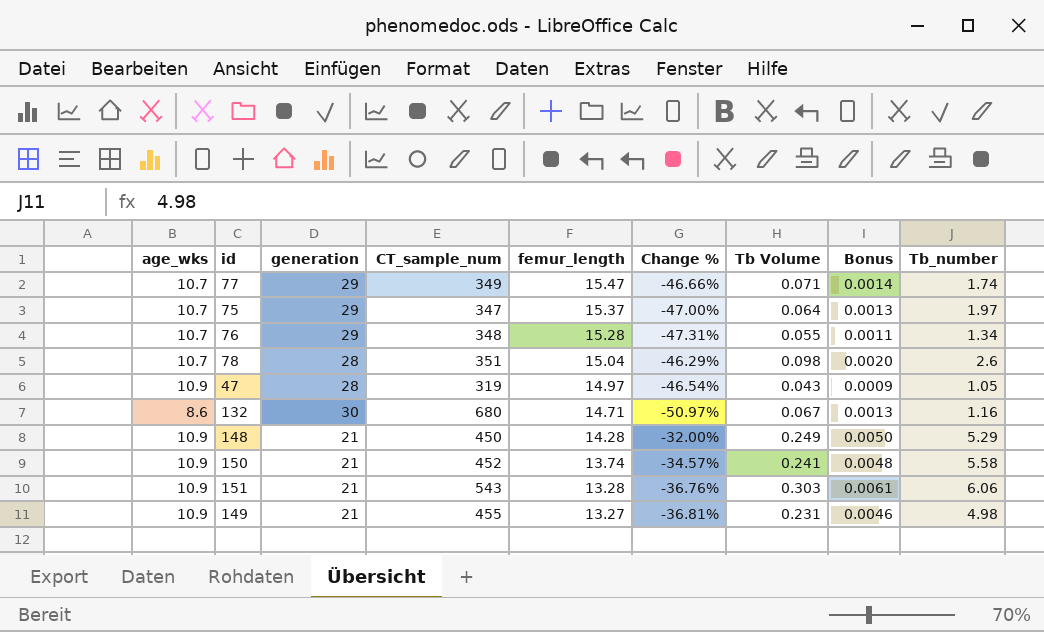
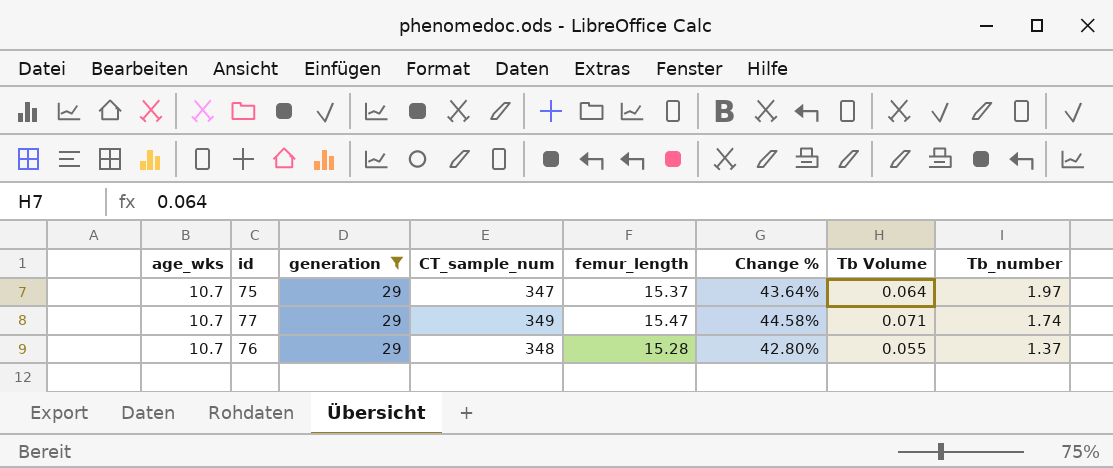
filter: none -> generation = 29
row order: femur_length descending -> Tb_number descending
column Bonus | formula: [Tb Volume] * 0.02 -> none
column Change % | formula: ([femur_length] - [generation]) / [generation] -> ([femur_length] - [age_wks]) / [age_wks]
76 | Tb_number: 1.34 -> 1.37

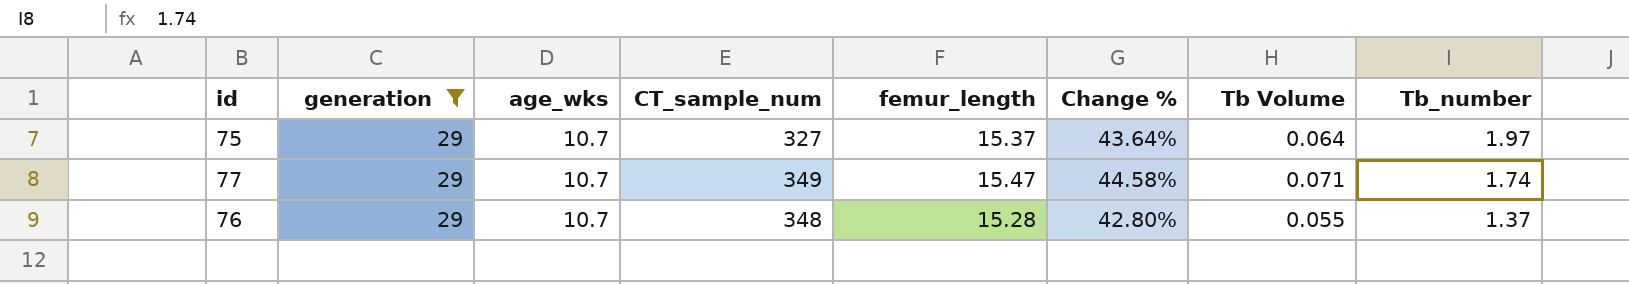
column age_wks | position: 1 -> 3
75 | CT_sample_num: 347 -> 327

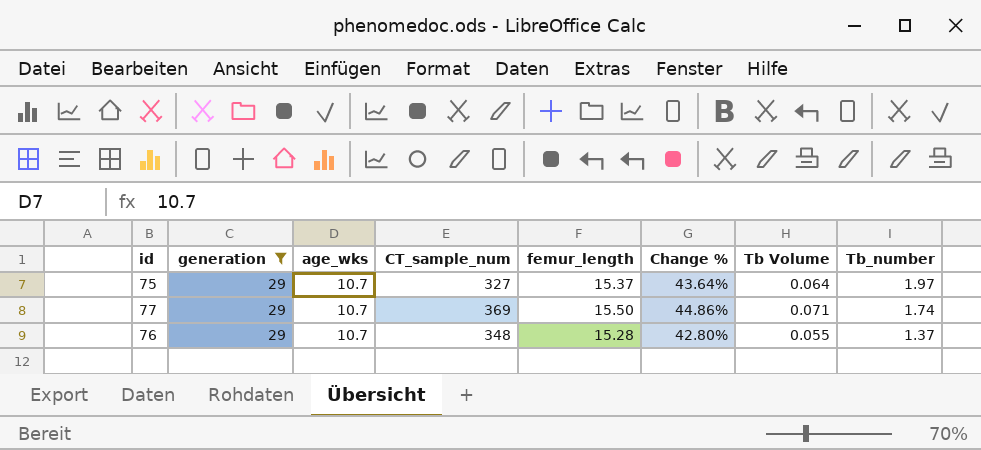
77 | CT_sample_num: 349 -> 369
77 | femur_length: 15.47 -> 15.50
77 | Change %: 44.58% -> 44.86%

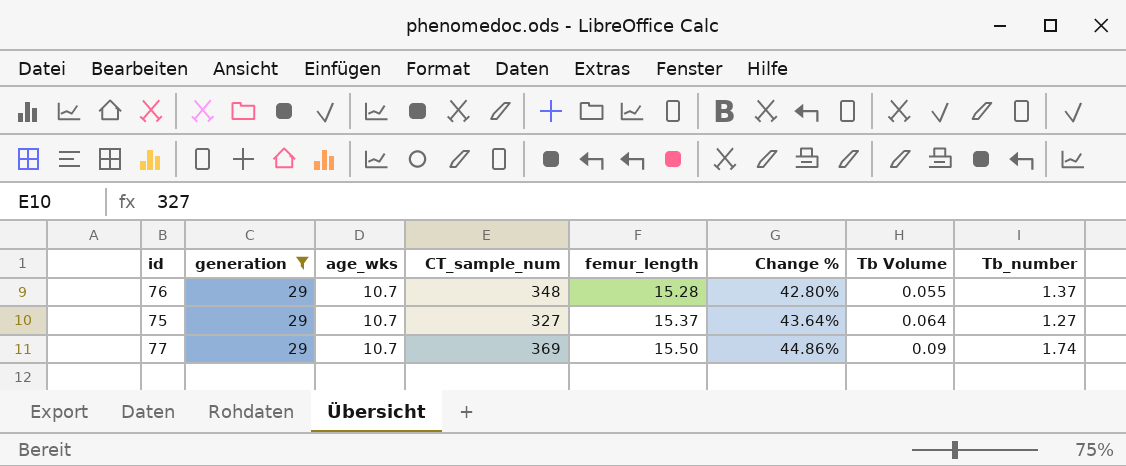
row order: Tb_number descending -> femur_length ascending
75 | Tb_number: 1.97 -> 1.27
77 | Tb Volume: 0.071 -> 0.09

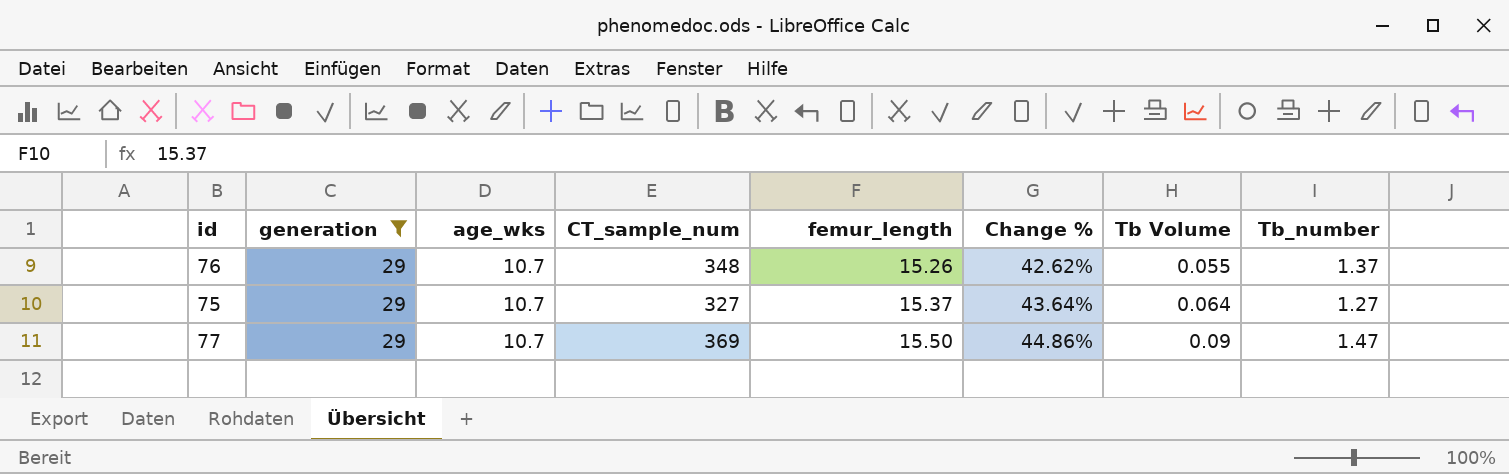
76 | femur_length: 15.28 -> 15.26
76 | Change %: 42.80% -> 42.62%
77 | Tb_number: 1.74 -> 1.47

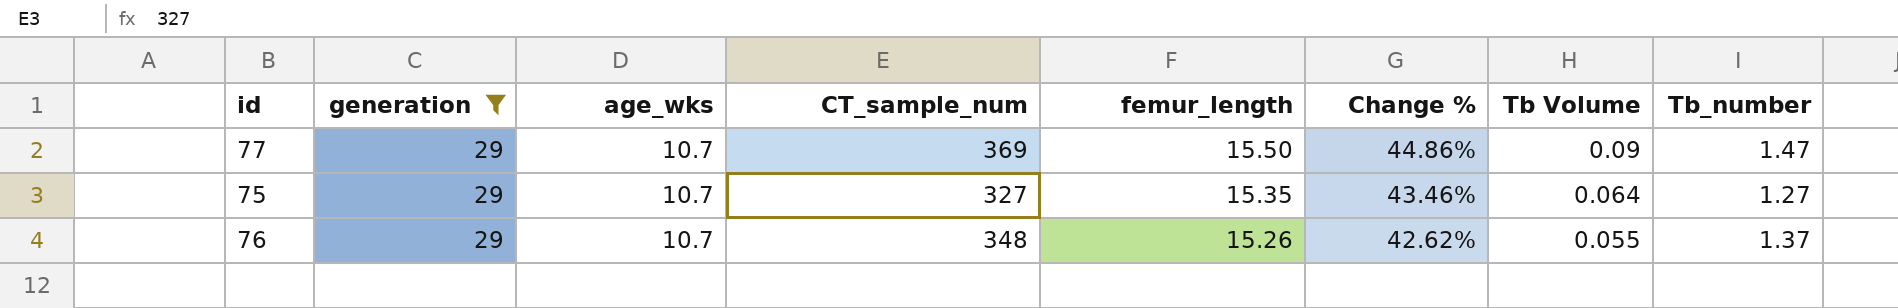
row order: femur_length ascending -> femur_length descending
75 | femur_length: 15.37 -> 15.35
75 | Change %: 43.64% -> 43.46%

